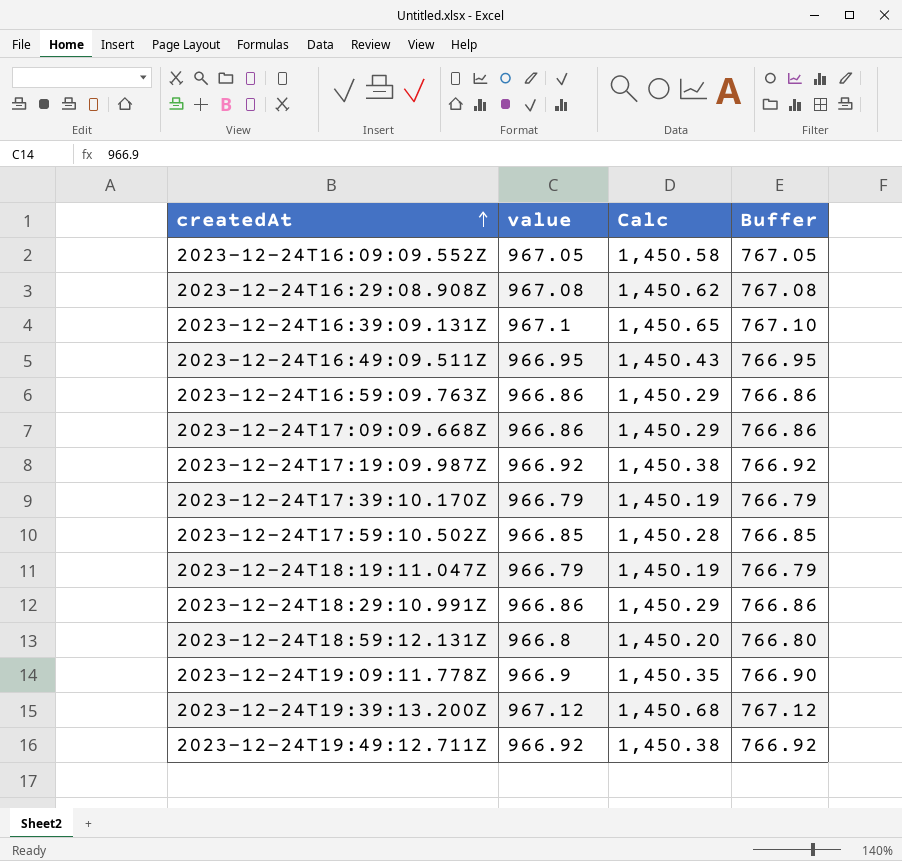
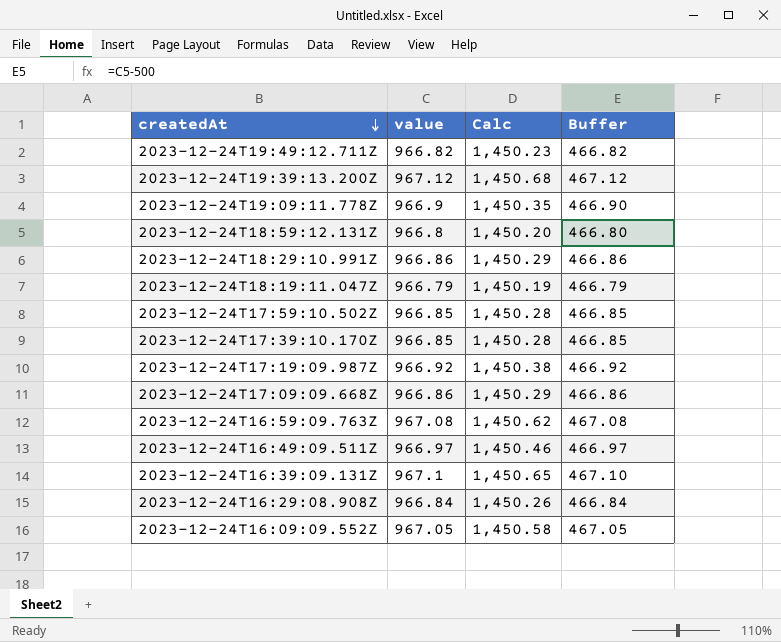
row order: createdAt ascending -> createdAt descending
column Buffer | formula: [value] - 200 -> [value] - 500
2023-12-24T19:49:12.711Z | value: 966.92 -> 966.82
2023-12-24T19:49:12.711Z | Calc: 1,450.38 -> 1,450.23
2023-12-24T17:39:10.170Z | value: 966.79 -> 966.85
2023-12-24T17:39:10.170Z | Calc: 1,450.19 -> 1,450.28
2023-12-24T16:59:09.763Z | value: 966.86 -> 967.08
2023-12-24T16:59:09.763Z | Calc: 1,450.29 -> 1,450.62
2023-12-24T16:49:09.511Z | value: 966.95 -> 966.97
2023-12-24T16:49:09.511Z | Calc: 1,450.43 -> 1,450.46
2023-12-24T16:29:08.908Z | value: 967.08 -> 966.84
2023-12-24T16:29:08.908Z | Calc: 1,450.62 -> 1,450.26

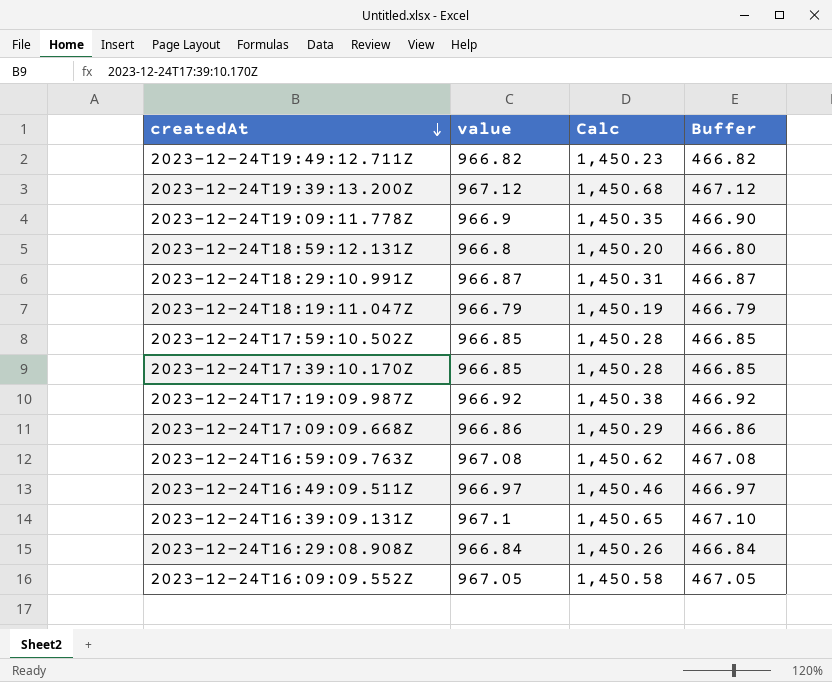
2023-12-24T18:29:10.991Z | value: 966.86 -> 966.87
2023-12-24T18:29:10.991Z | Calc: 1,450.29 -> 1,450.31
2023-12-24T18:29:10.991Z | Buffer: 466.86 -> 466.87

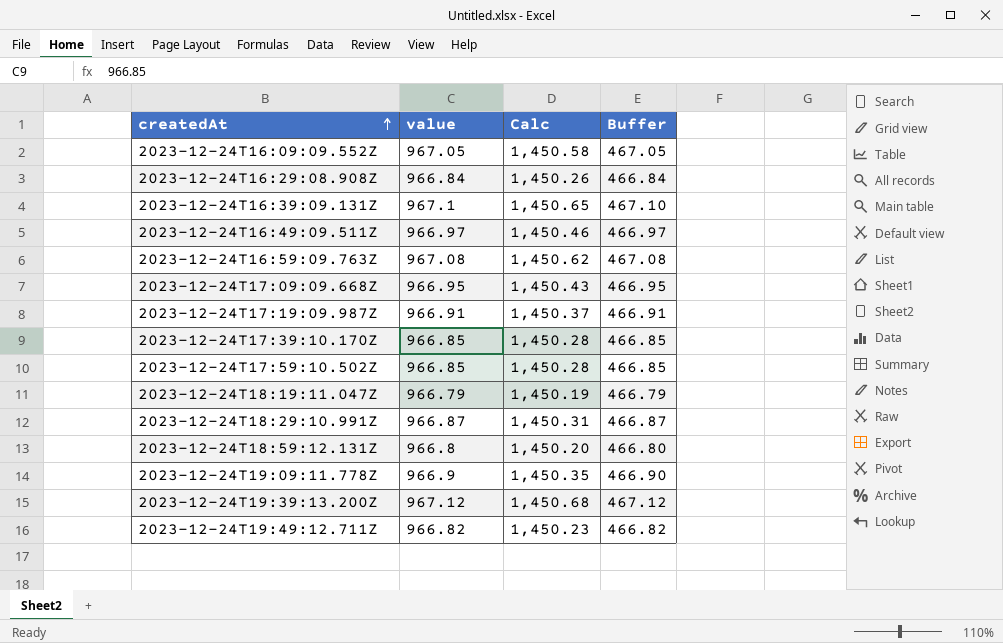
row order: createdAt descending -> createdAt ascending
2023-12-24T17:09:09.668Z | value: 966.86 -> 966.95
2023-12-24T17:09:09.668Z | Calc: 1,450.29 -> 1,450.43
2023-12-24T17:09:09.668Z | Buffer: 466.86 -> 466.95
2023-12-24T17:19:09.987Z | value: 966.92 -> 966.91
2023-12-24T17:19:09.987Z | Calc: 1,450.38 -> 1,450.37
2023-12-24T17:19:09.987Z | Buffer: 466.92 -> 466.91

